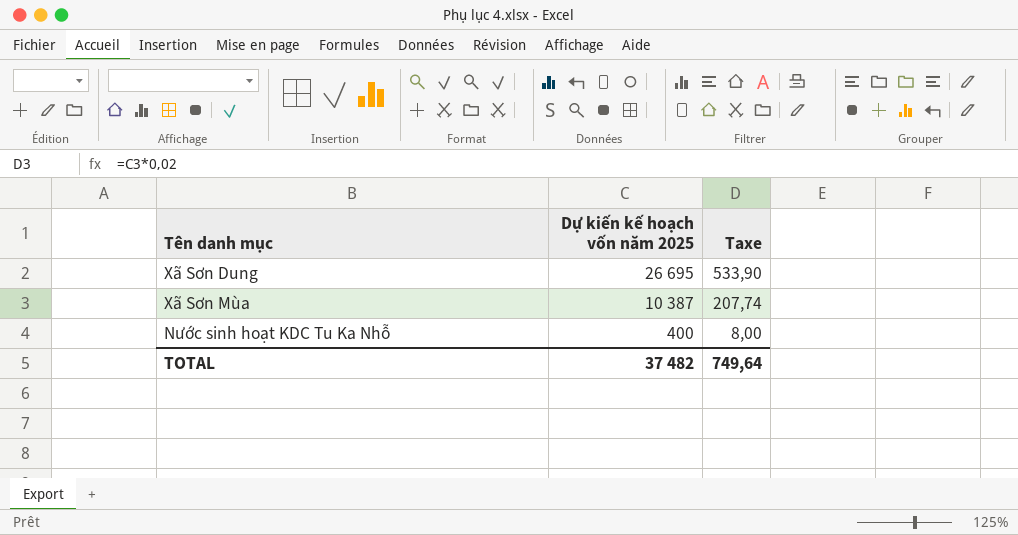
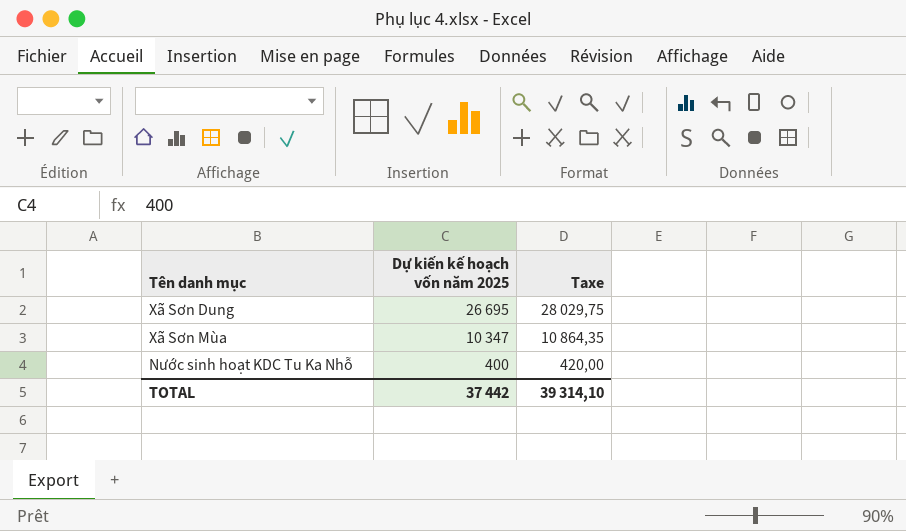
column Taxe | formula: [Dự kiến kế hoạch vốn năm 2025] * 0,02 -> [Dự kiến kế hoạch vốn năm 2025] * 1,05
Xã Sơn Mùa | Dự kiến kế hoạch vốn năm 2025: 10 387 -> 10 347
TOTAL | Dự kiến kế hoạch vốn năm 2025: 37 482 -> 37 442
TOTAL | Taxe: 749,64 -> 39 314,10

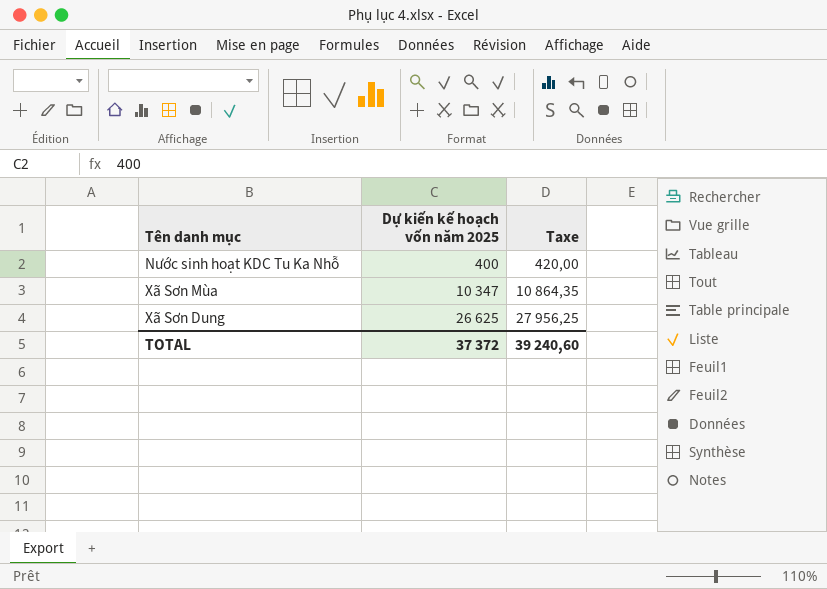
row order: Dự kiến kế hoạch vốn năm 2025 descending -> Dự kiến kế hoạch vốn năm 2025 ascending
Xã Sơn Dung | Dự kiến kế hoạch vốn năm 2025: 26 695 -> 26 625
Xã Sơn Dung | Taxe: 28 029,75 -> 27 956,25
TOTAL | Dự kiến kế hoạch vốn năm 2025: 37 442 -> 37 372
TOTAL | Taxe: 39 314,10 -> 39 240,60

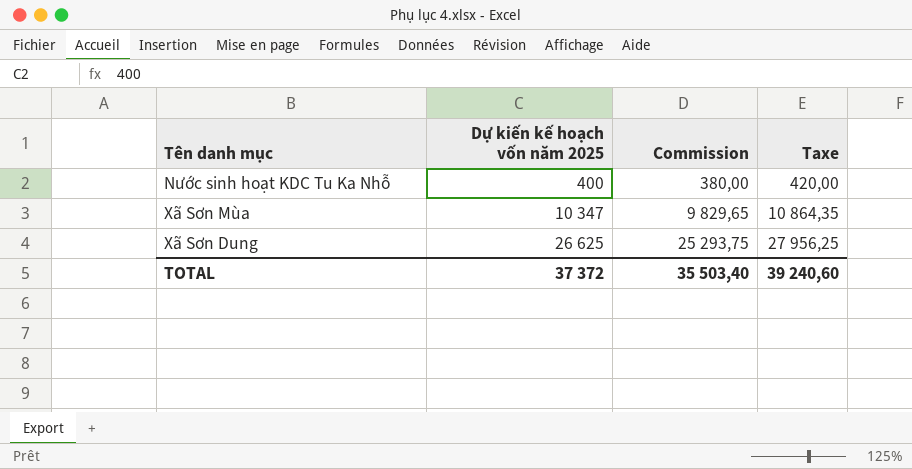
column Commission | formula: none -> [Dự kiến kế hoạch vốn năm 2025] * 0,95

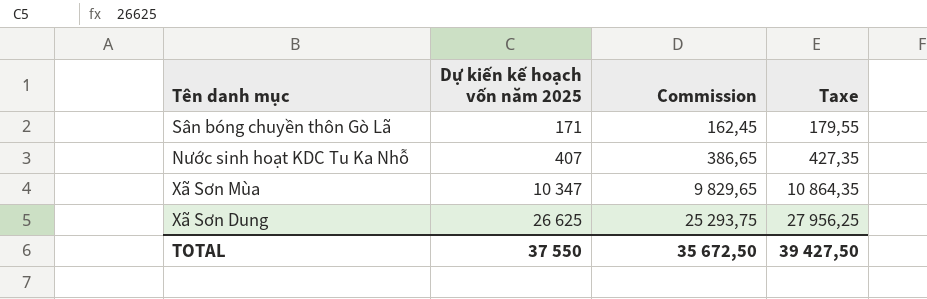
row Sân bóng chuyền thôn Gò Lã: none -> 171 | 162,45 | 179,55
Nước sinh hoạt KDC Tu Ka Nhỗ | Dự kiến kế hoạch vốn năm 2025: 400 -> 407
Nước sinh hoạt KDC Tu Ka Nhỗ | Commission: 380,00 -> 386,65
Nước sinh hoạt KDC Tu Ka Nhỗ | Taxe: 420,00 -> 427,35
TOTAL | Dự kiến kế hoạch vốn năm 2025: 37 372 -> 37 550
TOTAL | Commission: 35 503,40 -> 35 672,50
TOTAL | Taxe: 39 240,60 -> 39 427,50

